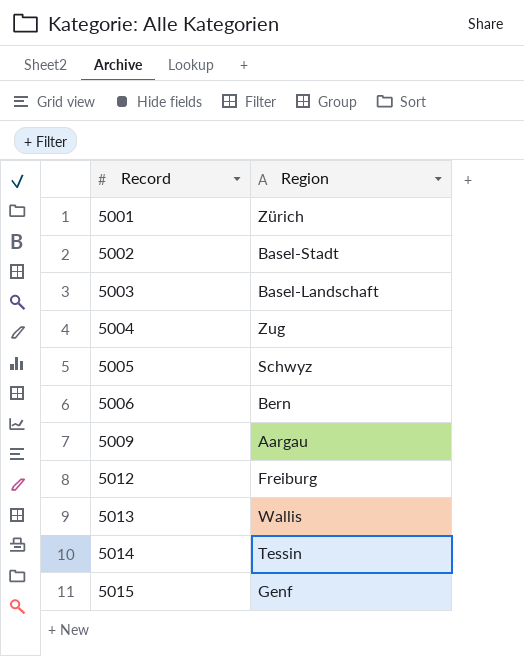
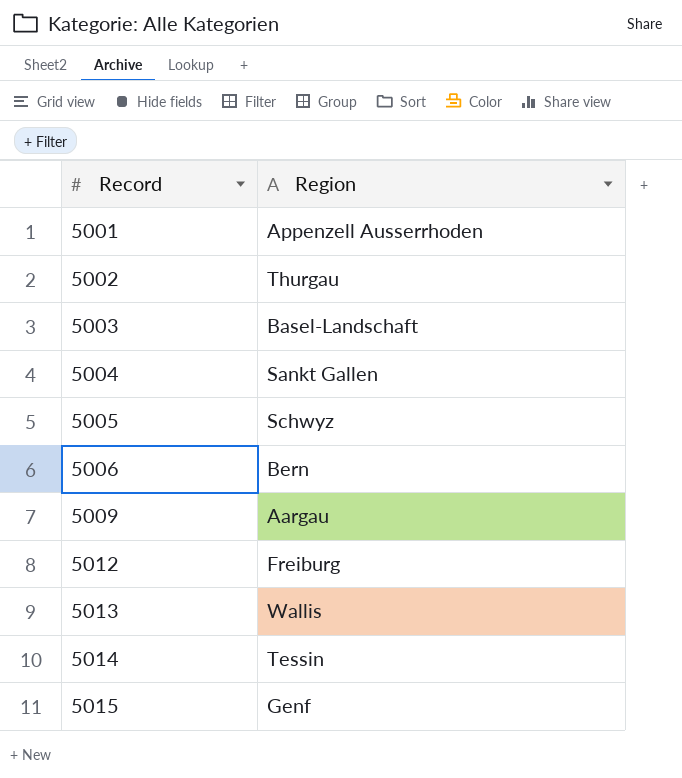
5001 | Region: Zürich -> Appenzell Ausserrhoden
5002 | Region: Basel-Stadt -> Thurgau
5004 | Region: Zug -> Sankt Gallen

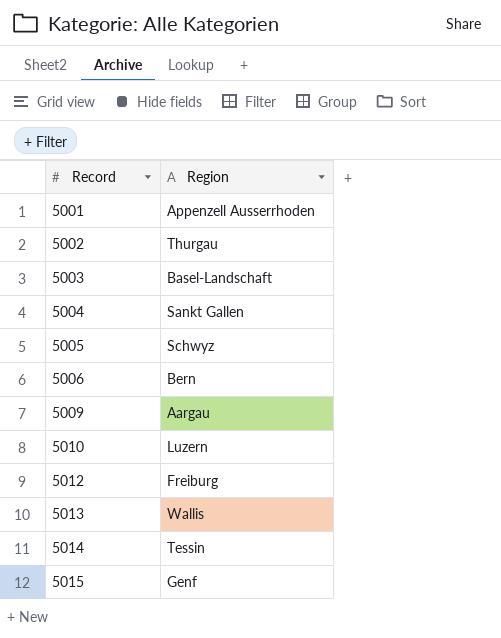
row 5010: none -> Luzern

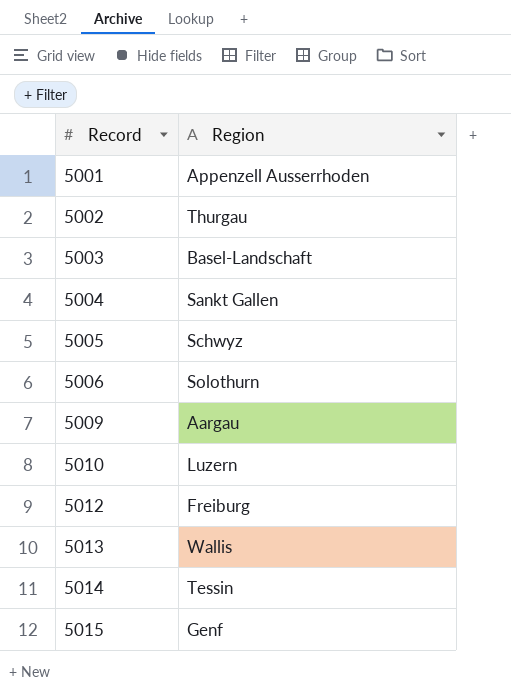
5006 | Region: Bern -> Solothurn

